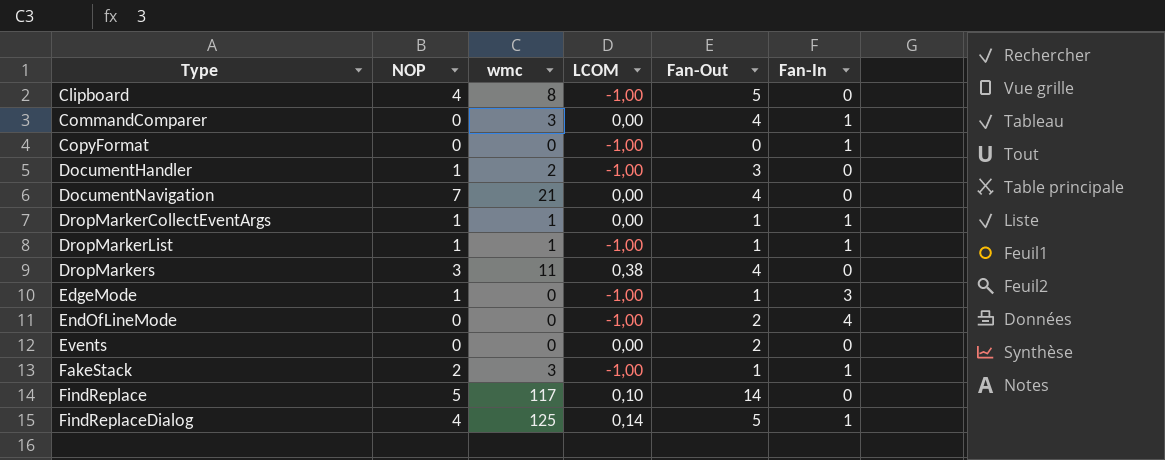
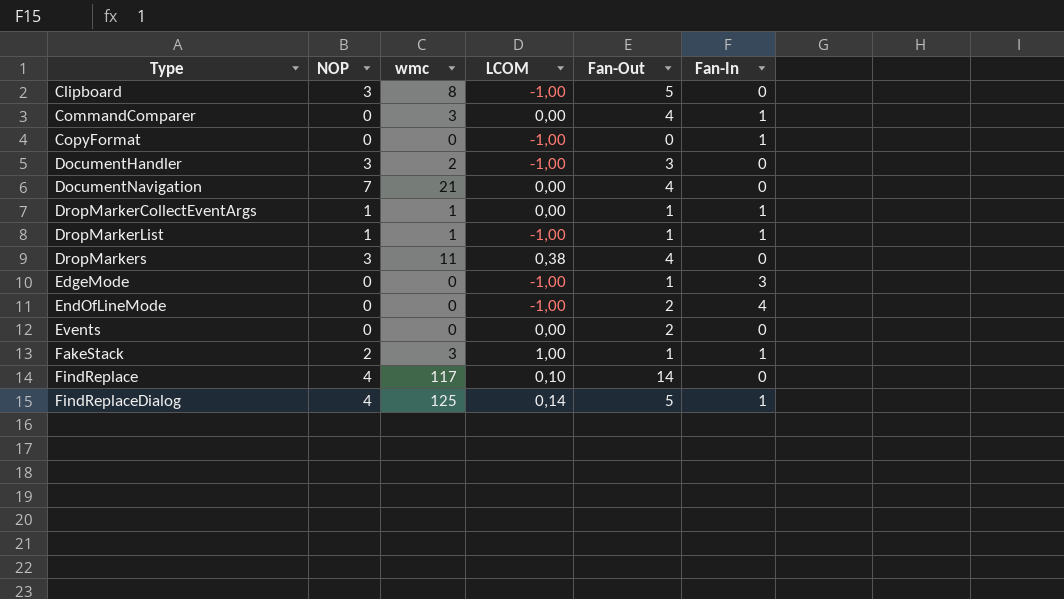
Clipboard | NOP: 4 -> 3
DocumentHandler | NOP: 1 -> 3
EdgeMode | NOP: 1 -> 0
FakeStack | LCOM: -1,00 -> 1,00
FindReplace | NOP: 5 -> 4

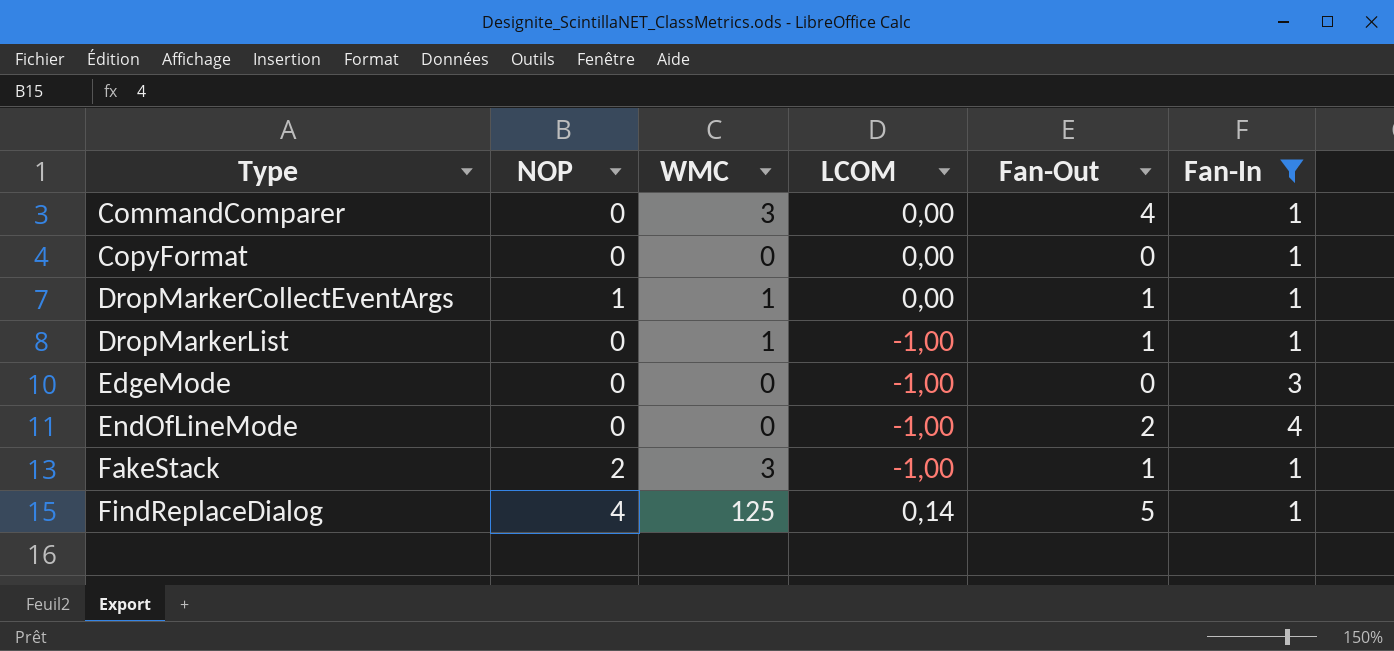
filter: none -> Fan-In != 0
column name: wmc -> WMC
CopyFormat | LCOM: -1,00 -> 0,00
DropMarkerList | NOP: 1 -> 0
EdgeMode | Fan-Out: 1 -> 0
FakeStack | LCOM: 1,00 -> -1,00

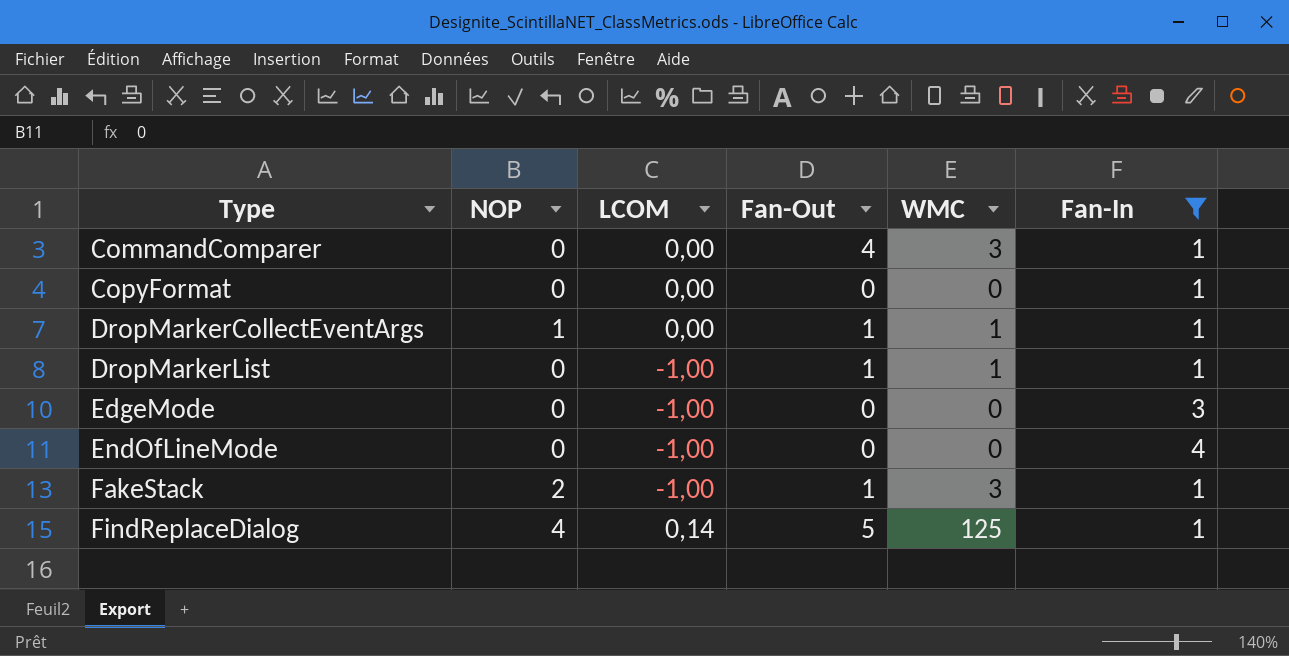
column WMC | position: 3 -> 5
EndOfLineMode | Fan-Out: 2 -> 0

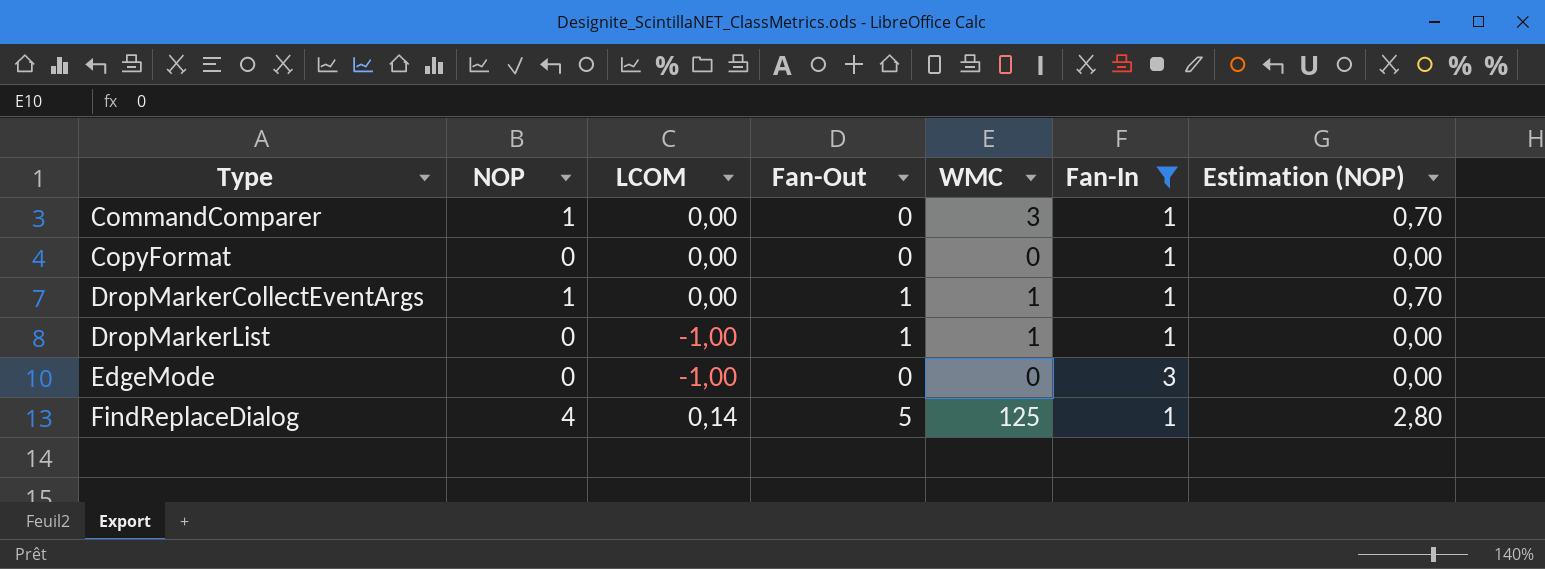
column Estimation (NOP) | formula: none -> [NOP] * 0,7
row EndOfLineMode: 0 | -1,00 | 0 | 0 | 4 -> none
row FakeStack: 2 | -1,00 | 1 | 3 | 1 -> none
CommandComparer | NOP: 0 -> 1
CommandComparer | Fan-Out: 4 -> 0

